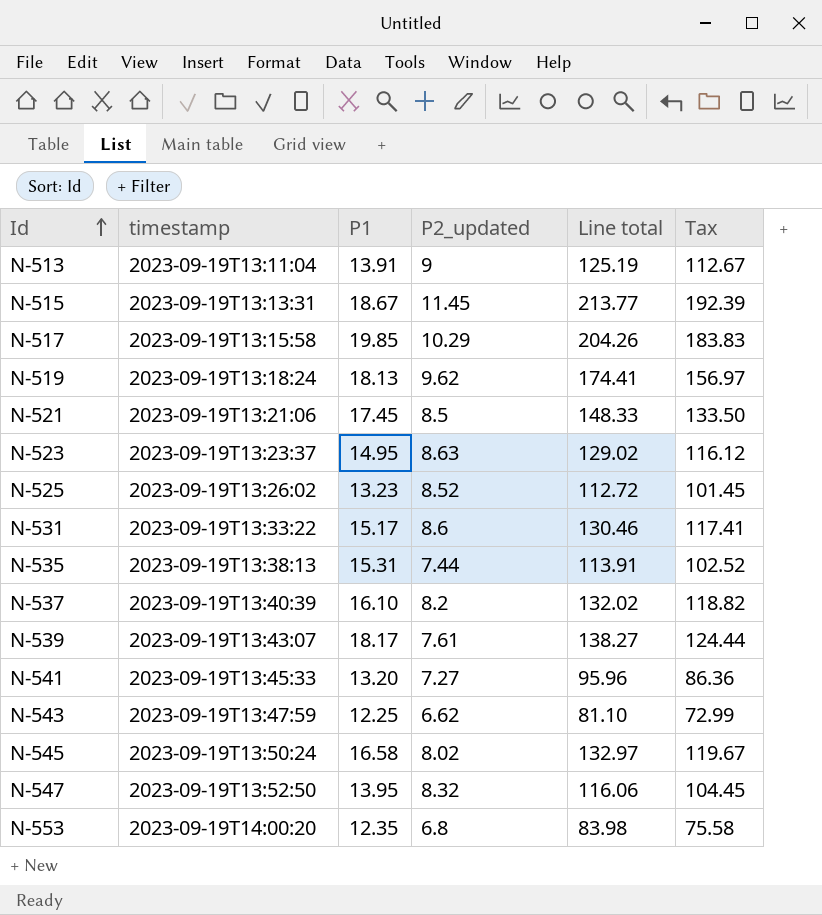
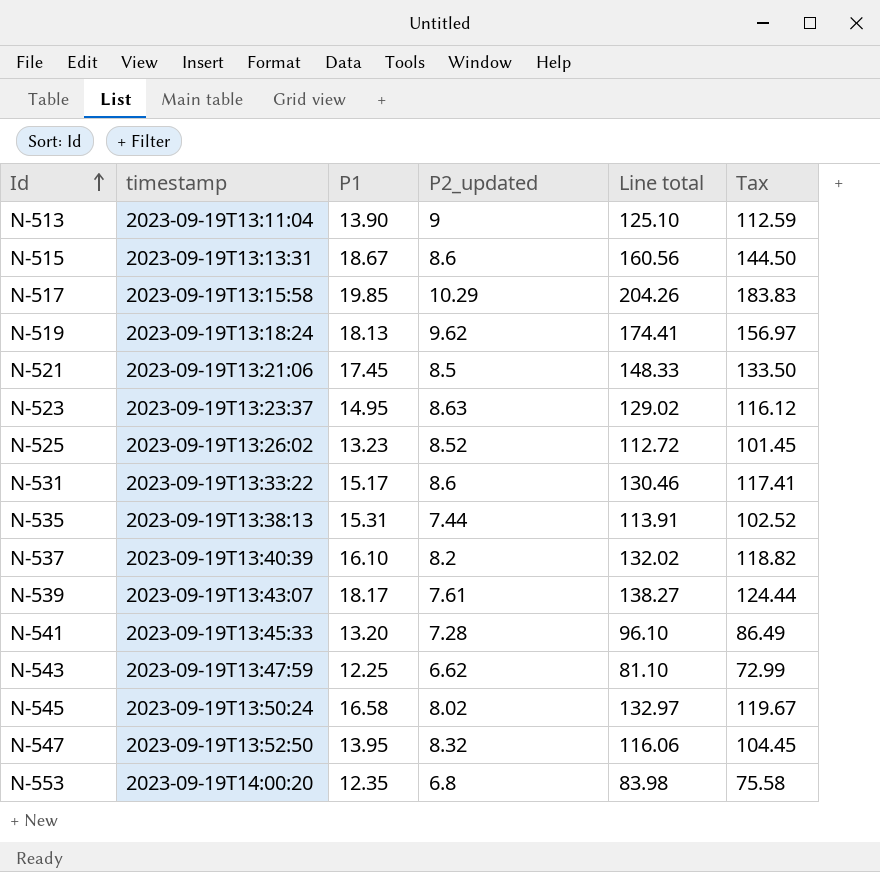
N-513 | P1: 13.91 -> 13.90
N-513 | Line total: 125.19 -> 125.10
N-513 | Tax: 112.67 -> 112.59
N-515 | P2_updated: 11.45 -> 8.6
N-515 | Line total: 213.77 -> 160.56
N-515 | Tax: 192.39 -> 144.50
N-541 | P2_updated: 7.27 -> 7.28
N-541 | Line total: 95.96 -> 96.10
N-541 | Tax: 86.36 -> 86.49

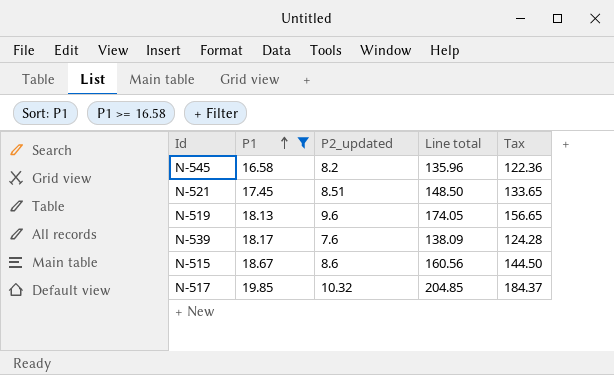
filter: none -> P1 >= 16.58
row order: Id ascending -> P1 ascending
column timestamp | position: 2 -> none
N-545 | P2_updated: 8.02 -> 8.2
N-545 | Line total: 132.97 -> 135.96
N-545 | Tax: 119.67 -> 122.36
N-521 | P2_updated: 8.5 -> 8.51
N-521 | Line total: 148.33 -> 148.50
N-521 | Tax: 133.50 -> 133.65
N-519 | P2_updated: 9.62 -> 9.6
N-519 | Line total: 174.41 -> 174.05
N-519 | Tax: 156.97 -> 156.65
N-539 | P2_updated: 7.61 -> 7.6
N-539 | Line total: 138.27 -> 138.09
N-539 | Tax: 124.44 -> 124.28
N-517 | P2_updated: 10.29 -> 10.32
N-517 | Line total: 204.26 -> 204.85
N-517 | Tax: 183.83 -> 184.37

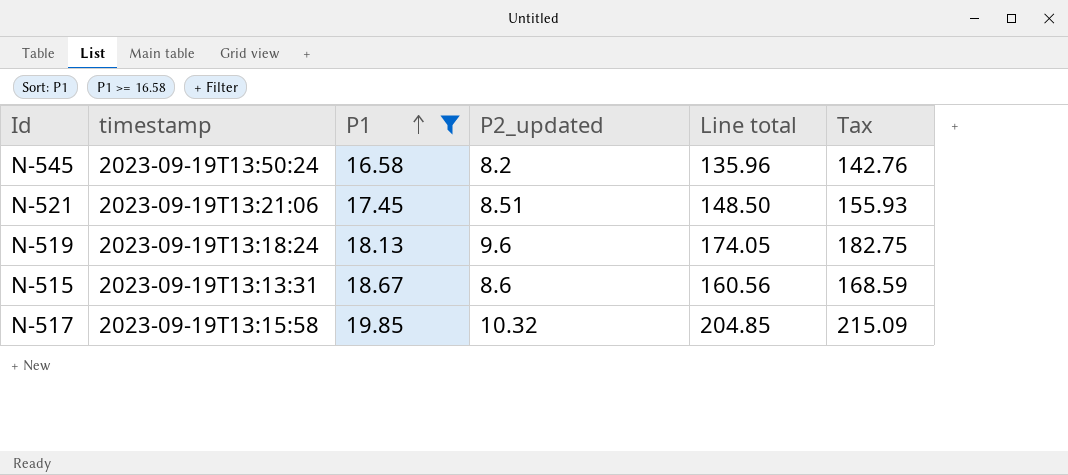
column timestamp | position: none -> 2
column Tax | formula: [Line total] * 0.9 -> [Line total] * 1.05
row N-539: 18.17 | 7.6 | 138.09 | 124.28 -> none

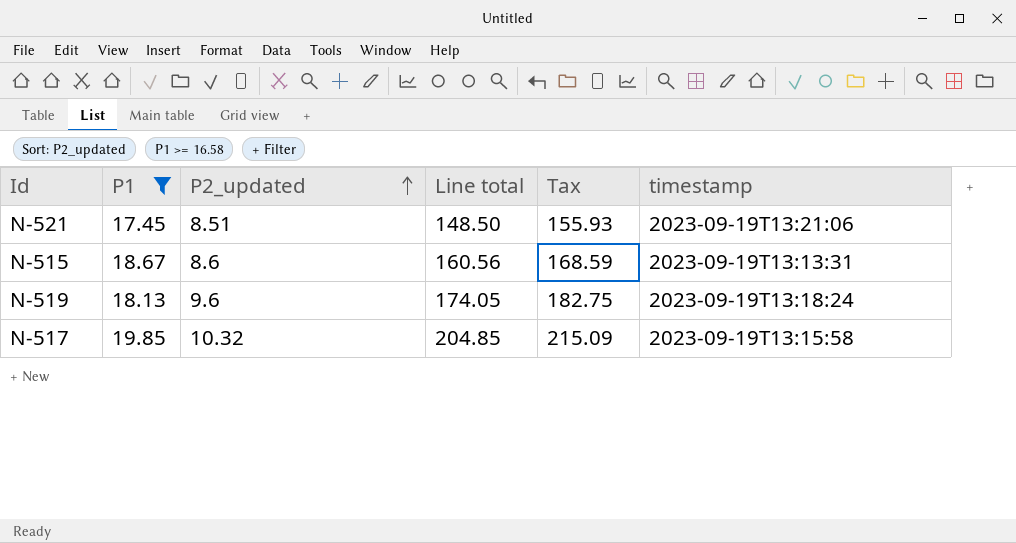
row order: P1 ascending -> P2_updated ascending
column timestamp | position: 2 -> 6
row N-545: 2023-09-19T13:50:24 | 16.58 | 8.2 | 135.96 | 142.76 -> none

